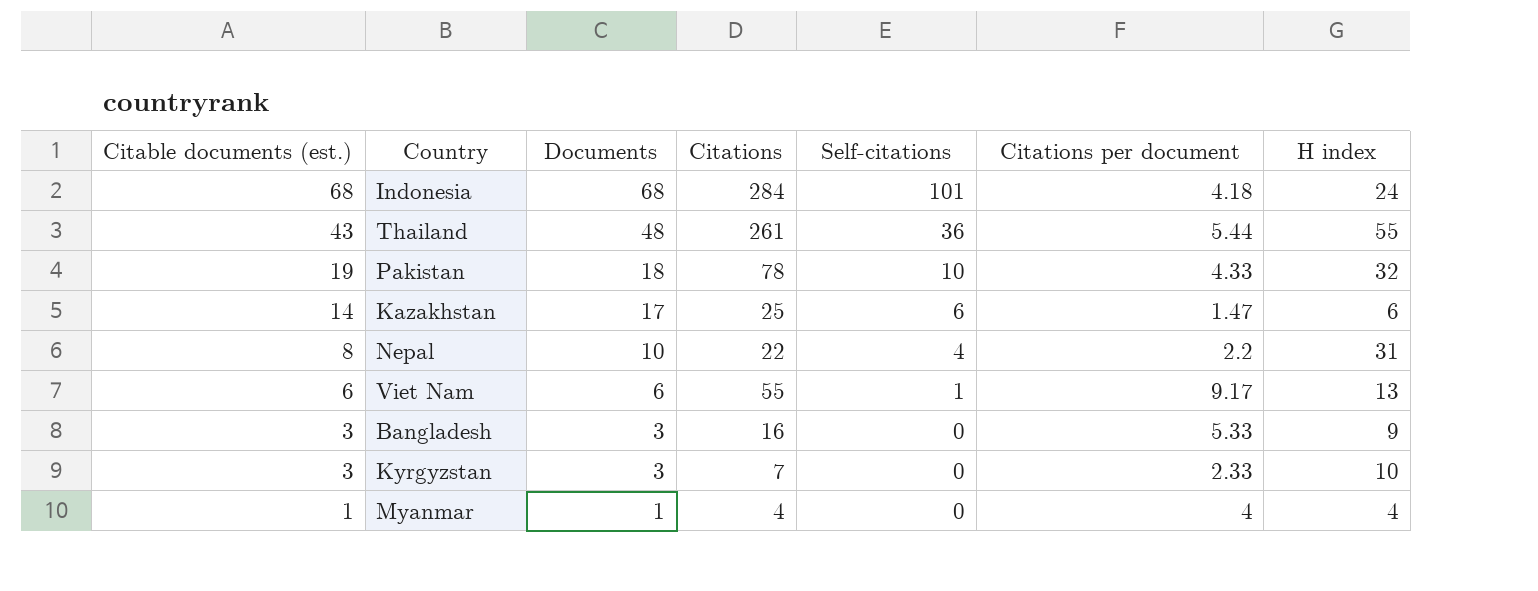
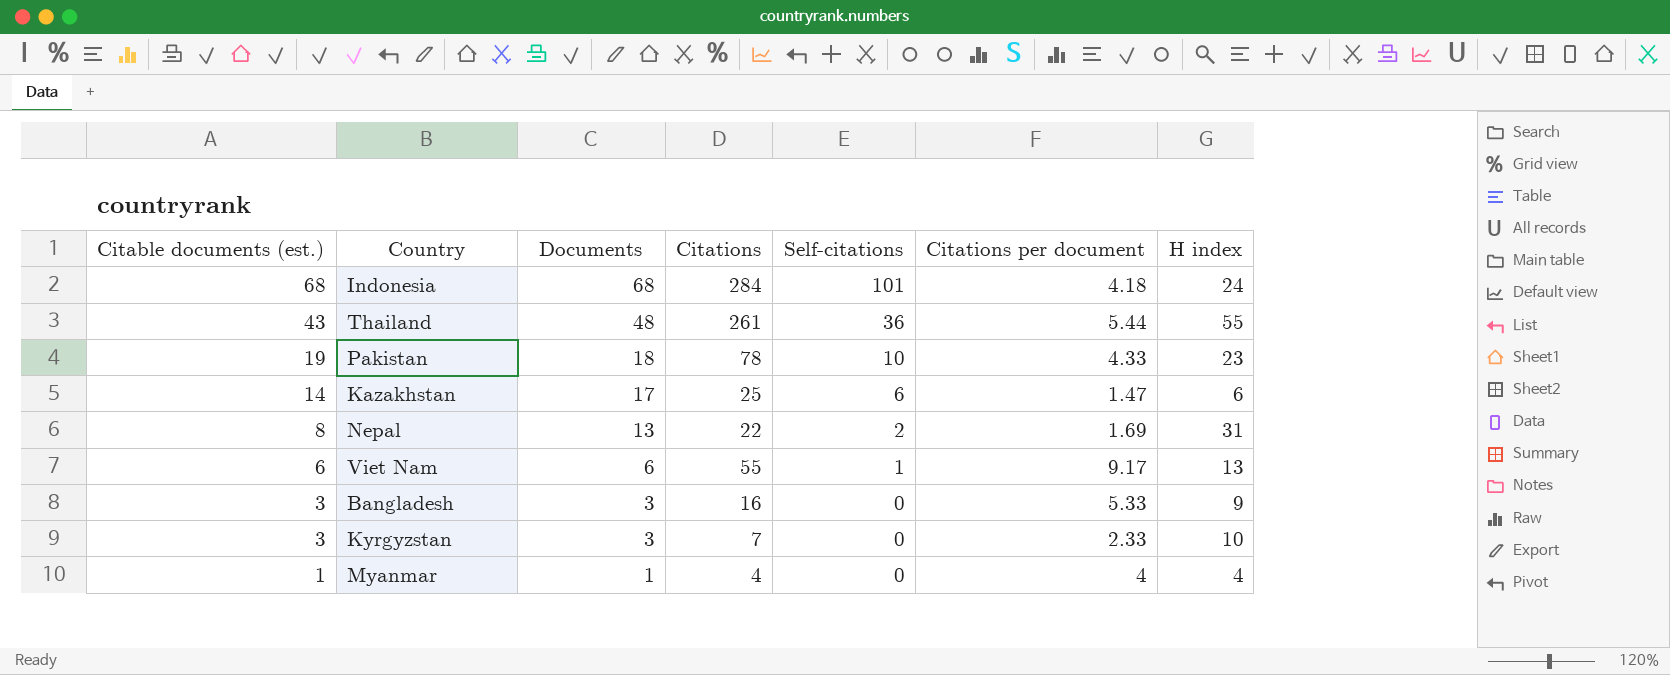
Pakistan | H index: 32 -> 23
Nepal | Documents: 10 -> 13
Nepal | Self-citations: 4 -> 2
Nepal | Citations per document: 2.2 -> 1.69

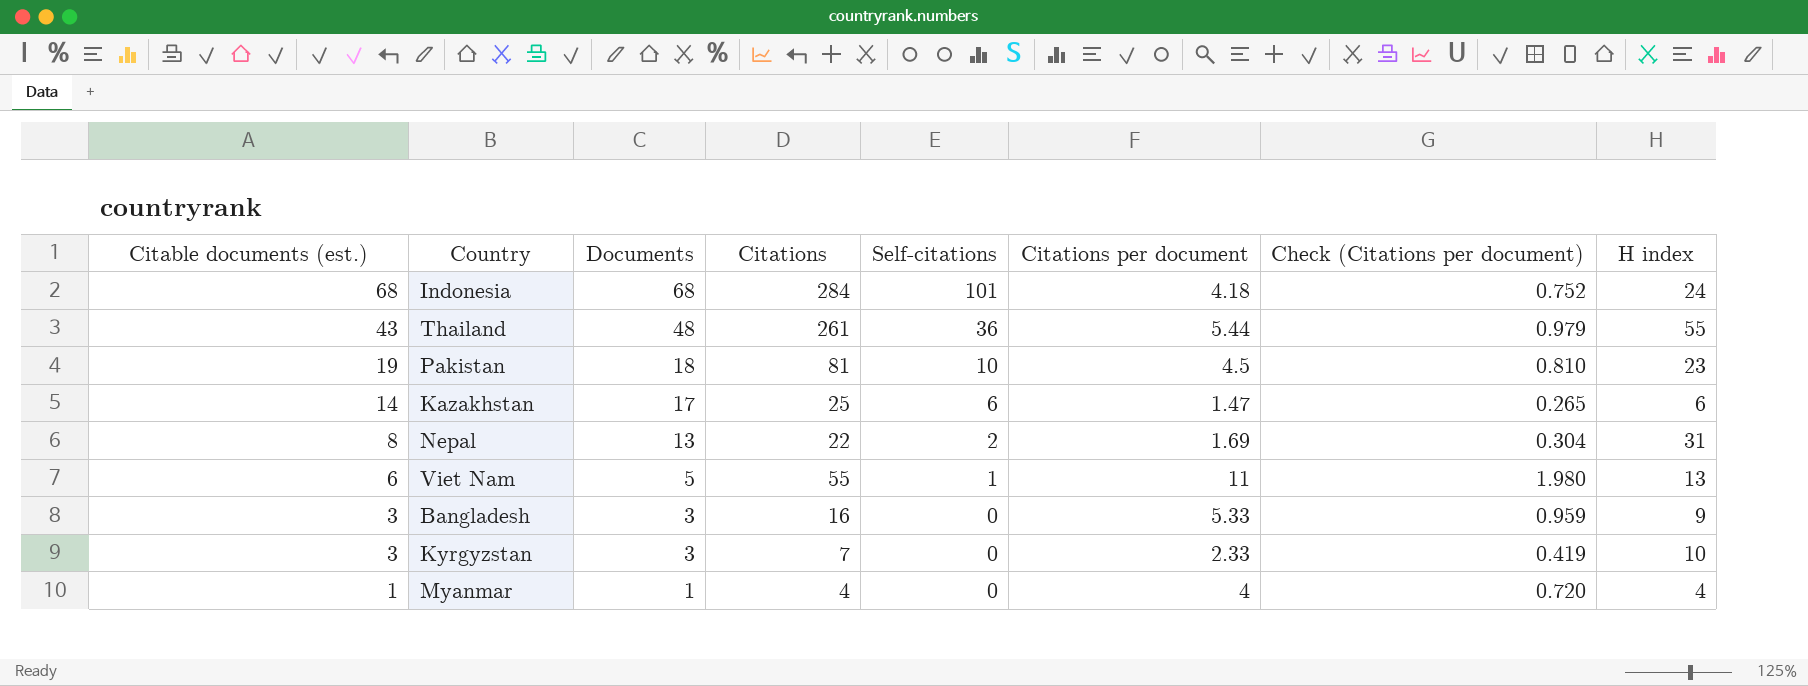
column Check (Citations per document) | formula: none -> [Citations per document] * 0.18
Pakistan | Citations: 78 -> 81
Pakistan | Citations per document: 4.33 -> 4.5
Viet Nam | Documents: 6 -> 5
Viet Nam | Citations per document: 9.17 -> 11

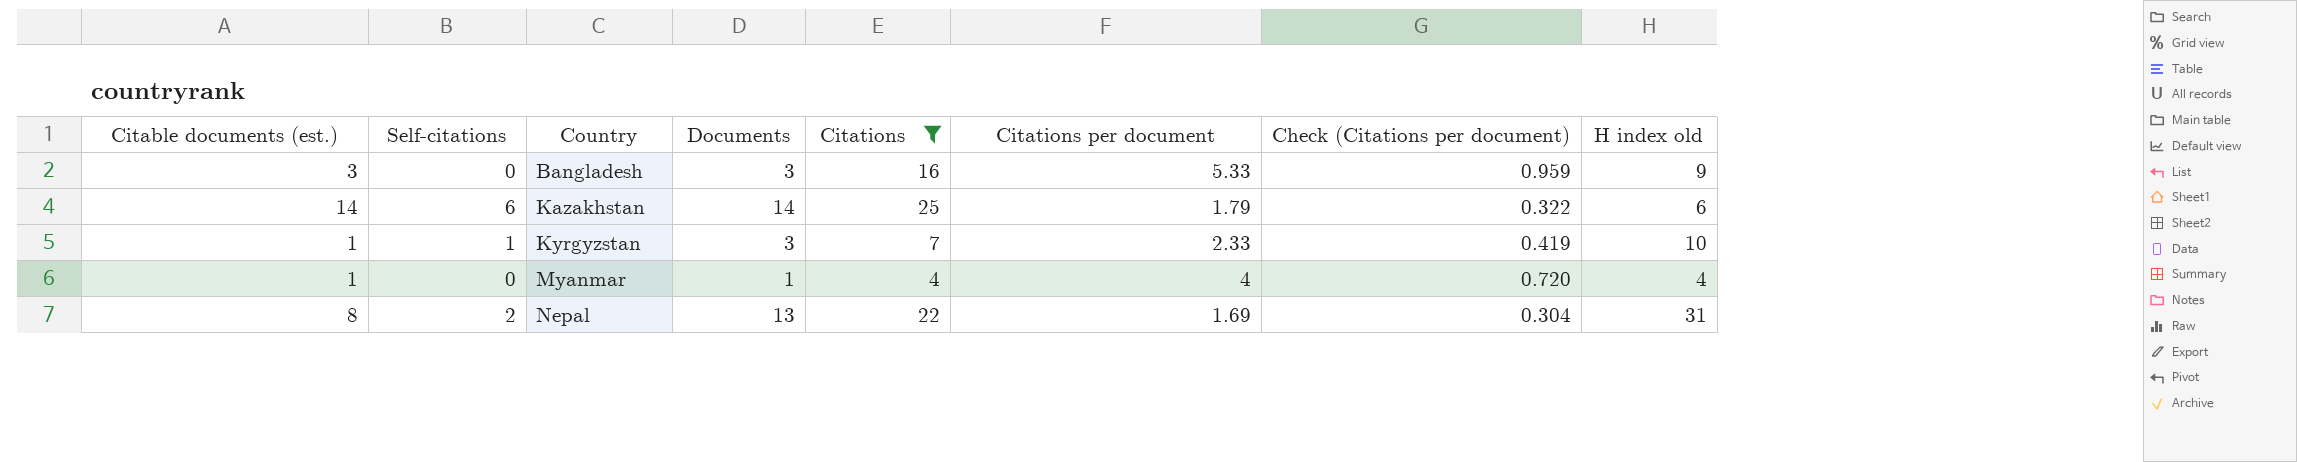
filter: none -> Citations <= 25
row order: Citable documents (est.) descending -> Country ascending
column Self-citations | position: 5 -> 2
column name: H index -> H index old
Kazakhstan | Documents: 17 -> 14
Kazakhstan | Citations per document: 1.47 -> 1.79
Kazakhstan | Check (Citations per document): 0.265 -> 0.322
Kyrgyzstan | Citable documents (est.): 3 -> 1
Kyrgyzstan | Self-citations: 0 -> 1

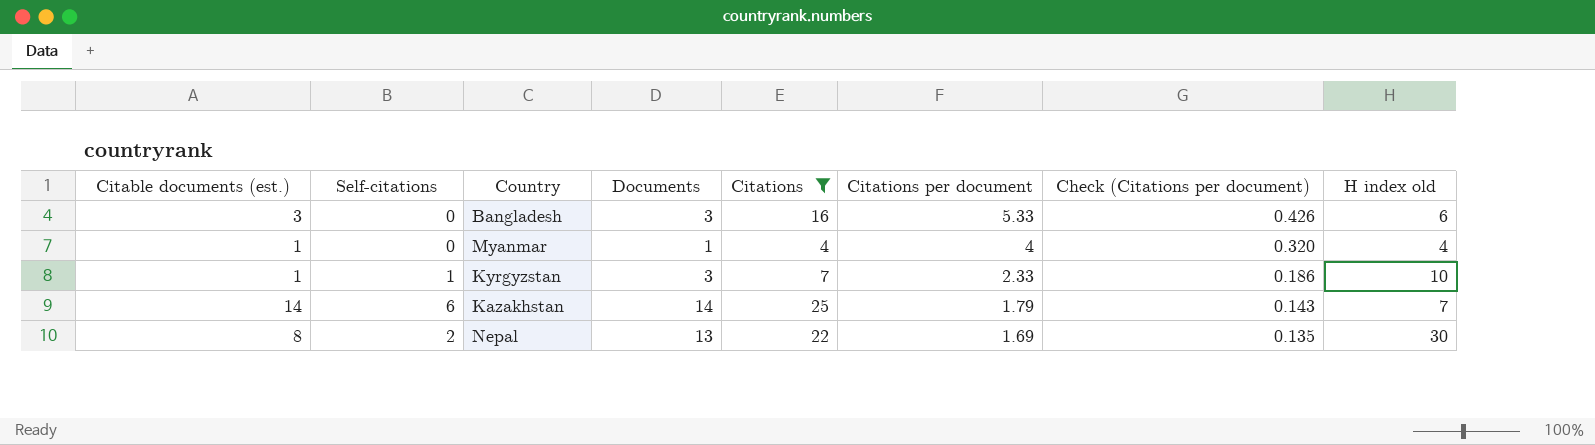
row order: Country ascending -> Citations per document descending
column Check (Citations per document) | formula: [Citations per document] * 0.18 -> [Citations per document] * 0.08
Bangladesh | H index old: 9 -> 6
Kazakhstan | H index old: 6 -> 7
Nepal | H index old: 31 -> 30

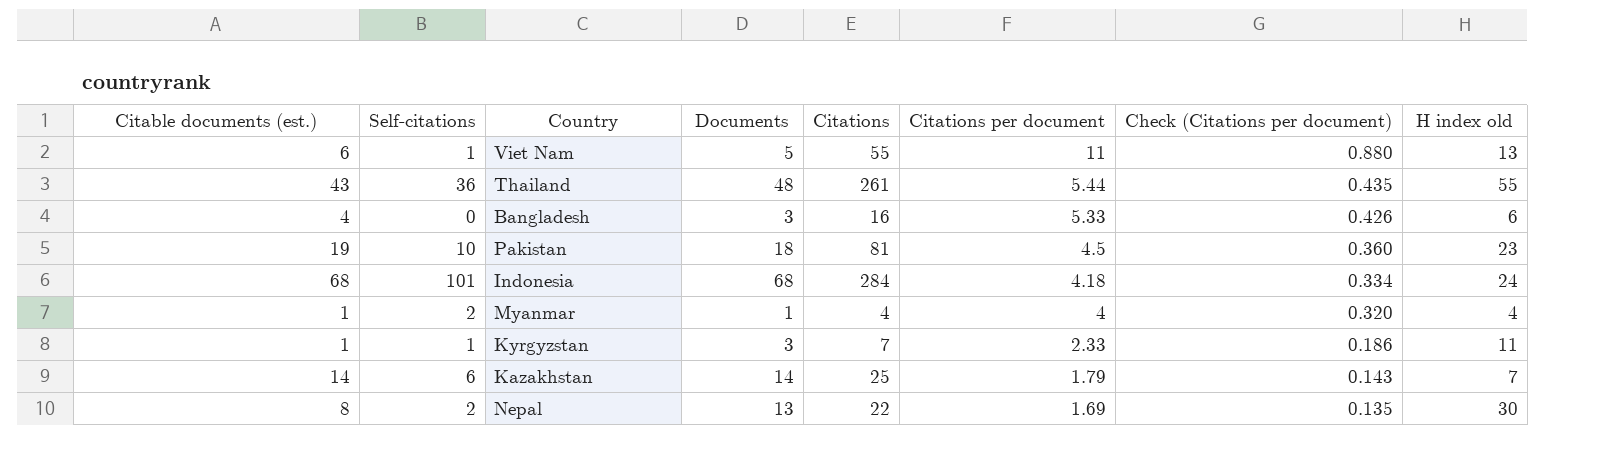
filter: Citations <= 25 -> none
Bangladesh | Citable documents (est.): 3 -> 4
Myanmar | Self-citations: 0 -> 2
Kyrgyzstan | H index old: 10 -> 11

